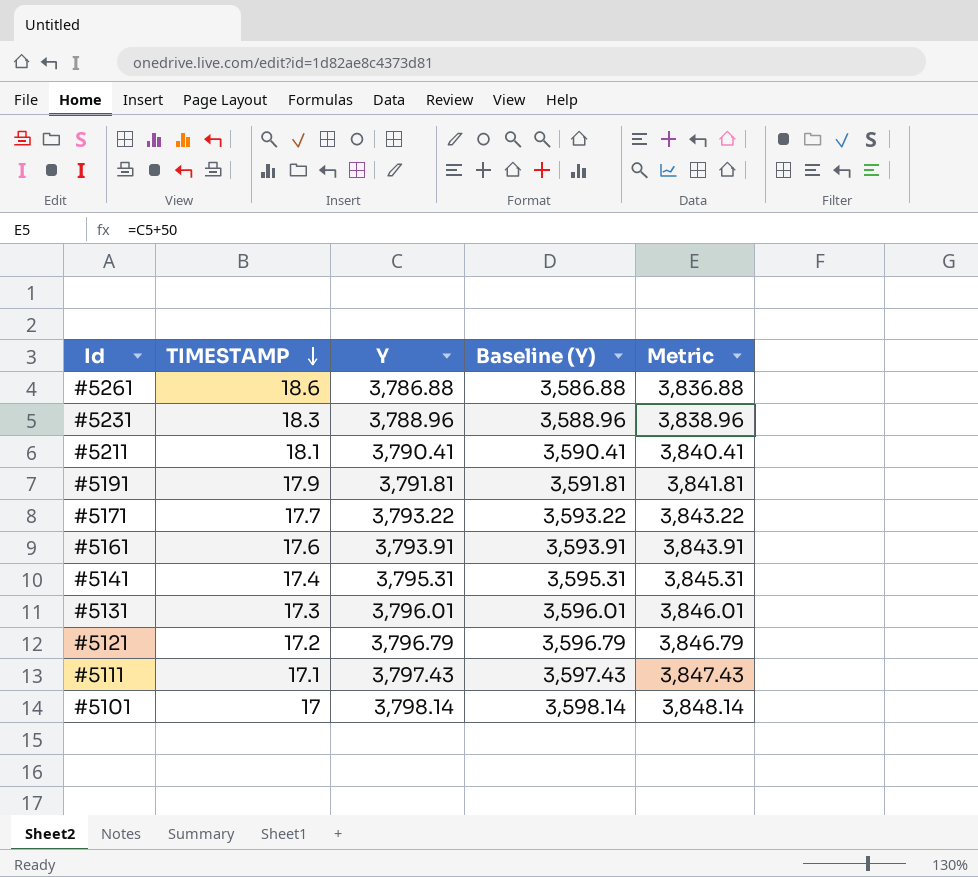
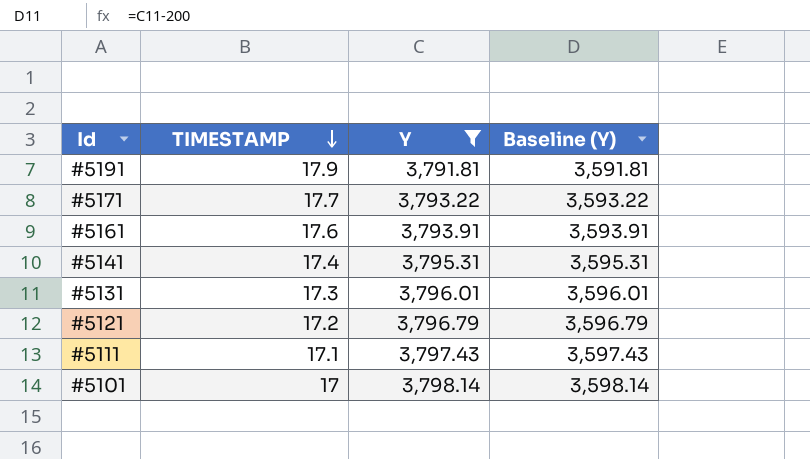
filter: none -> Y >= 3,791.81
column Metric | formula: [Y] + 50 -> none

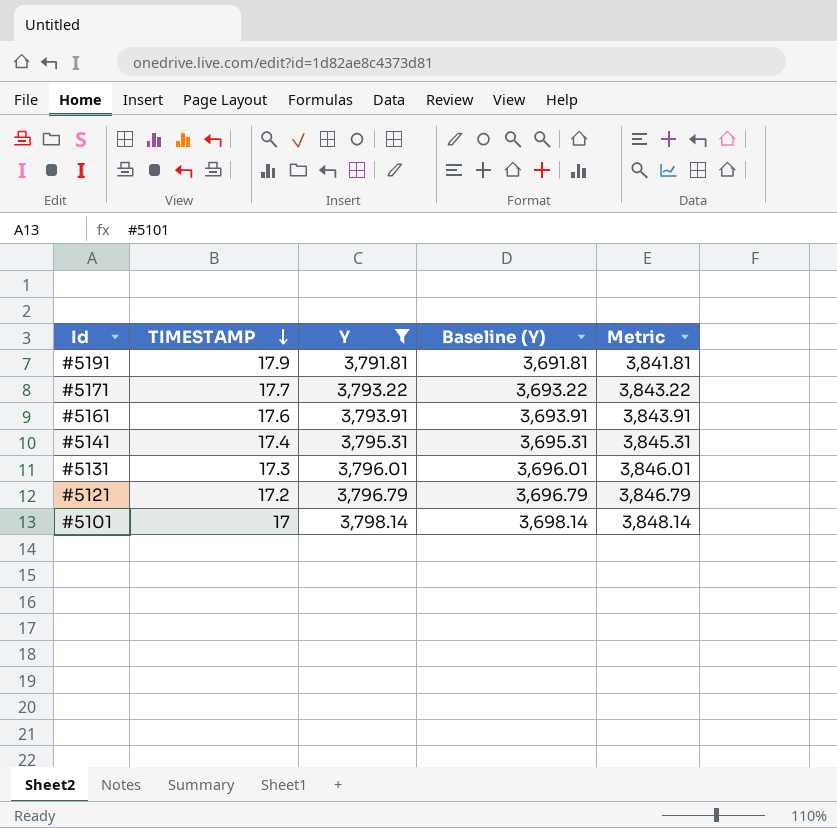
column Baseline (Y) | formula: [Y] - 200 -> [Y] - 100
column Metric | formula: none -> [Y] + 50
row #5111: 17.1 | 3,797.43 | 3,597.43 -> none

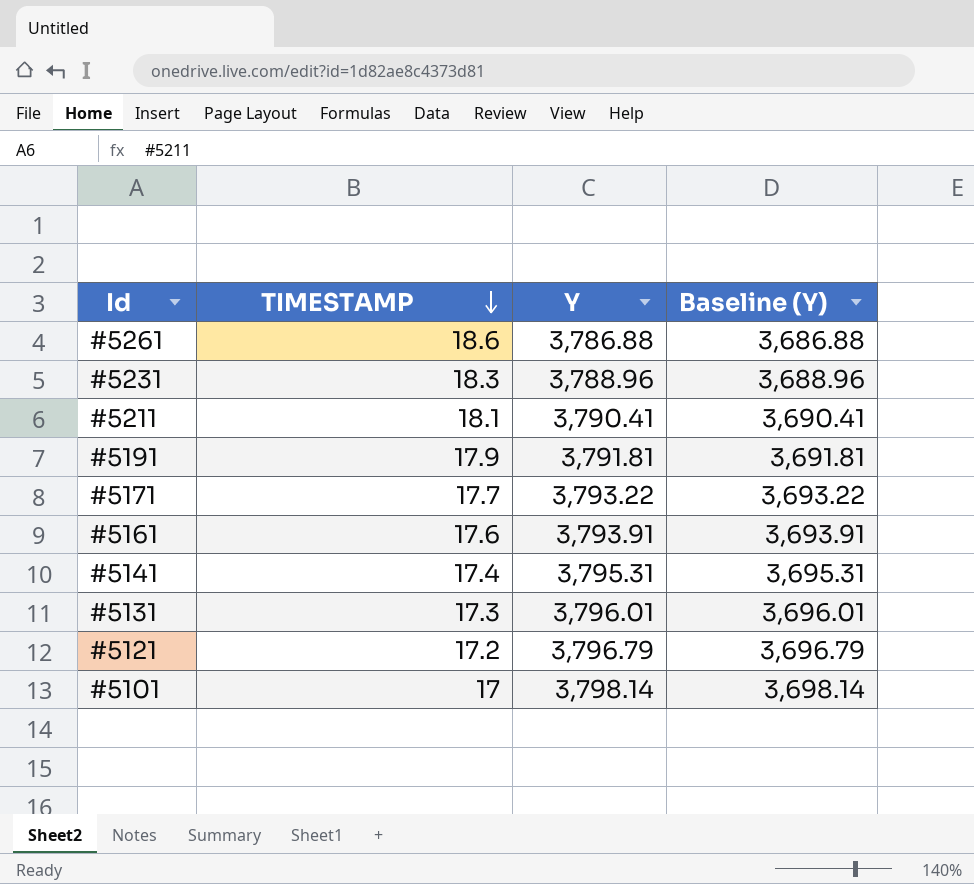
filter: Y >= 3,791.81 -> none
column Metric | formula: [Y] + 50 -> none

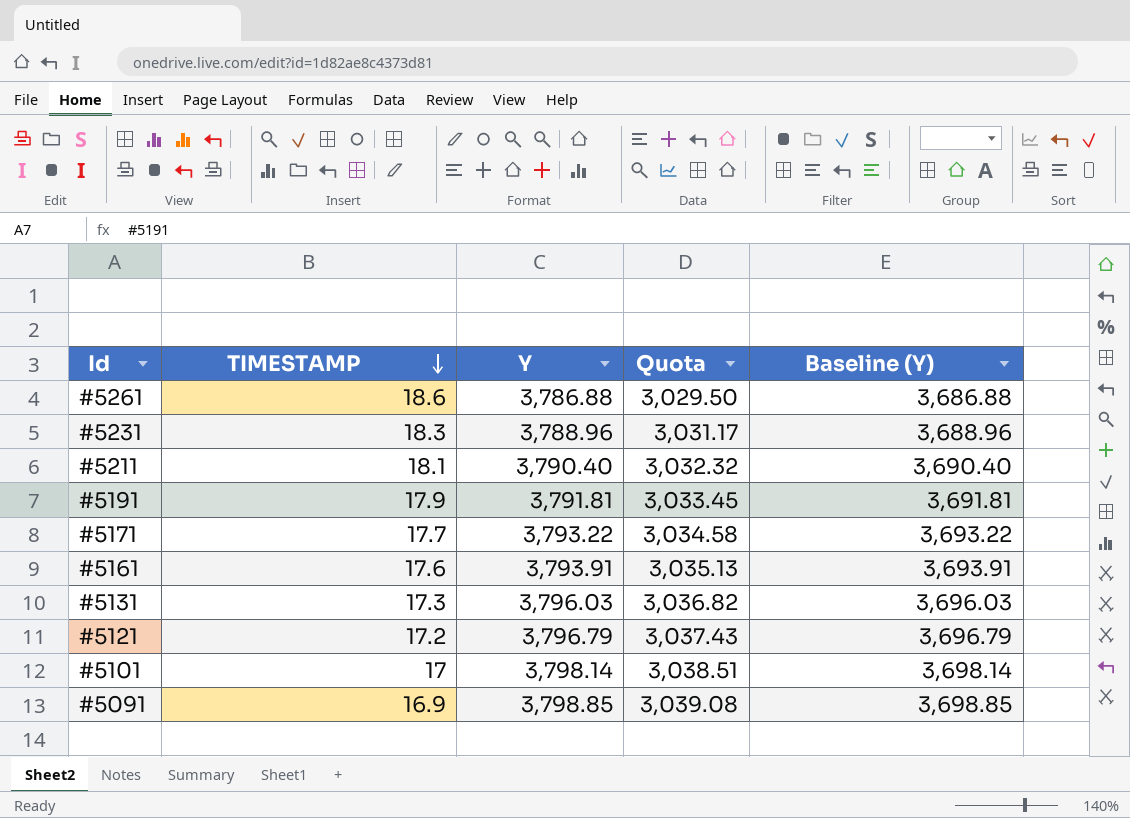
column Quota | formula: none -> [Y] * 0.8
row #5141: 17.4 | 3,795.31 | 3,695.31 -> none
#5211 | Y: 3,790.41 -> 3,790.40
#5211 | Baseline (Y): 3,690.41 -> 3,690.40
#5131 | Y: 3,796.01 -> 3,796.03
#5131 | Baseline (Y): 3,696.01 -> 3,696.03
row #5091: none -> 16.9 | 3,798.85 | 3,039.08 | 3,698.85

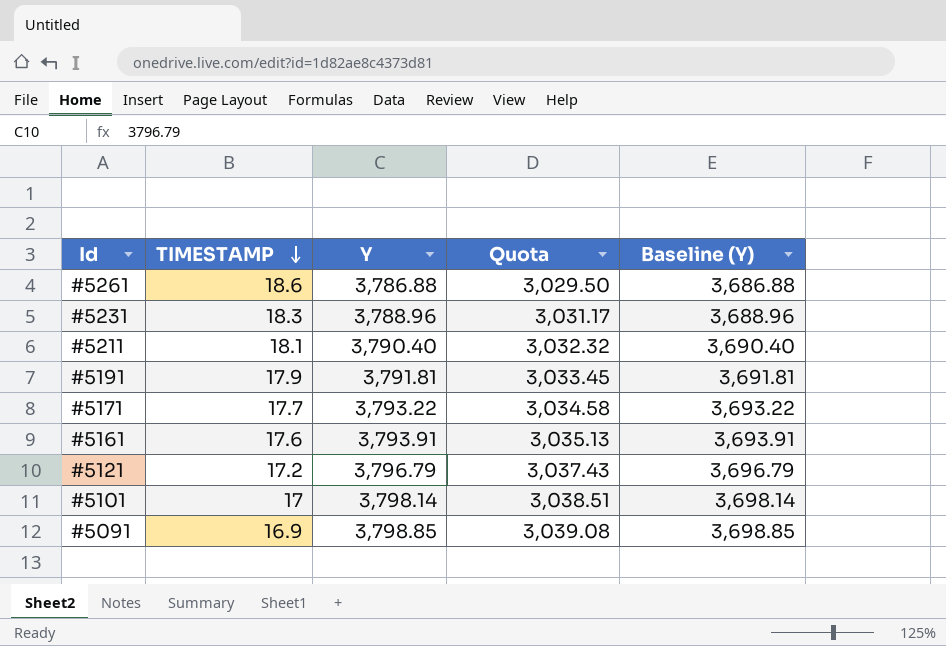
row #5131: 17.3 | 3,796.03 | 3,036.82 | 3,696.03 -> none

